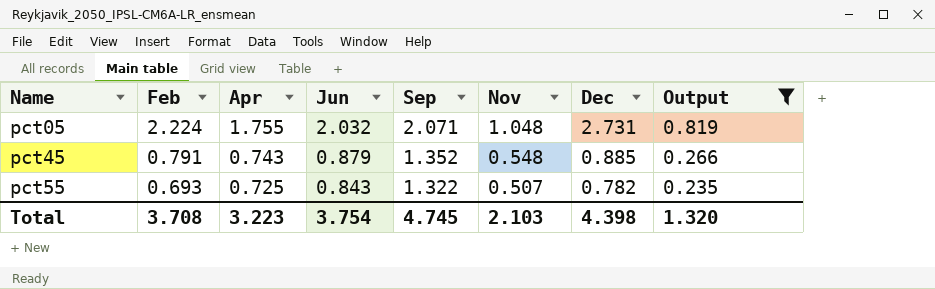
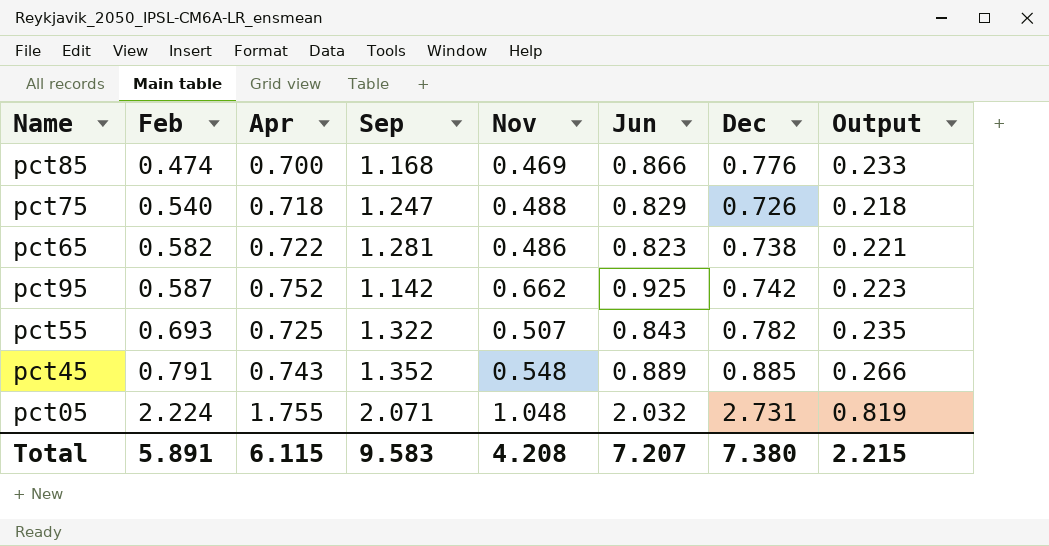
filter: Output >= 0.235 -> none
row order: Name ascending -> Feb ascending
column Jun | position: 4 -> 6
pct45 | Jun: 0.879 -> 0.889
Total | Feb: 3.708 -> 5.891
Total | Apr: 3.223 -> 6.115
Total | Sep: 4.745 -> 9.583
Total | Nov: 2.103 -> 4.208
Total | Jun: 3.754 -> 7.207
Total | Dec: 4.398 -> 7.380
Total | Output: 1.320 -> 2.215

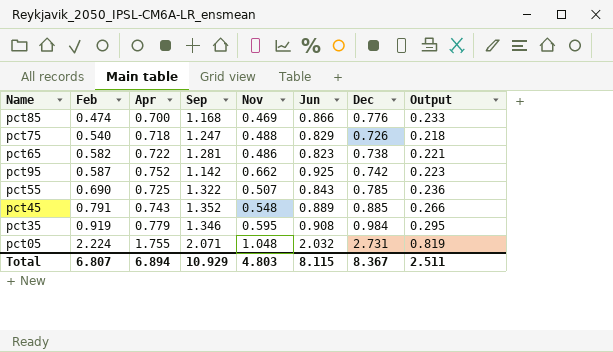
pct55 | Feb: 0.693 -> 0.690
pct55 | Dec: 0.782 -> 0.785
pct55 | Output: 0.235 -> 0.236
row pct35: none -> 0.919 | 0.779 | 1.346 | 0.595 | 0.908 | 0.984 | 0.295
Total | Feb: 5.891 -> 6.807
Total | Apr: 6.115 -> 6.894
Total | Sep: 9.583 -> 10.929
Total | Nov: 4.208 -> 4.803
Total | Jun: 7.207 -> 8.115
Total | Dec: 7.380 -> 8.367
Total | Output: 2.215 -> 2.511

